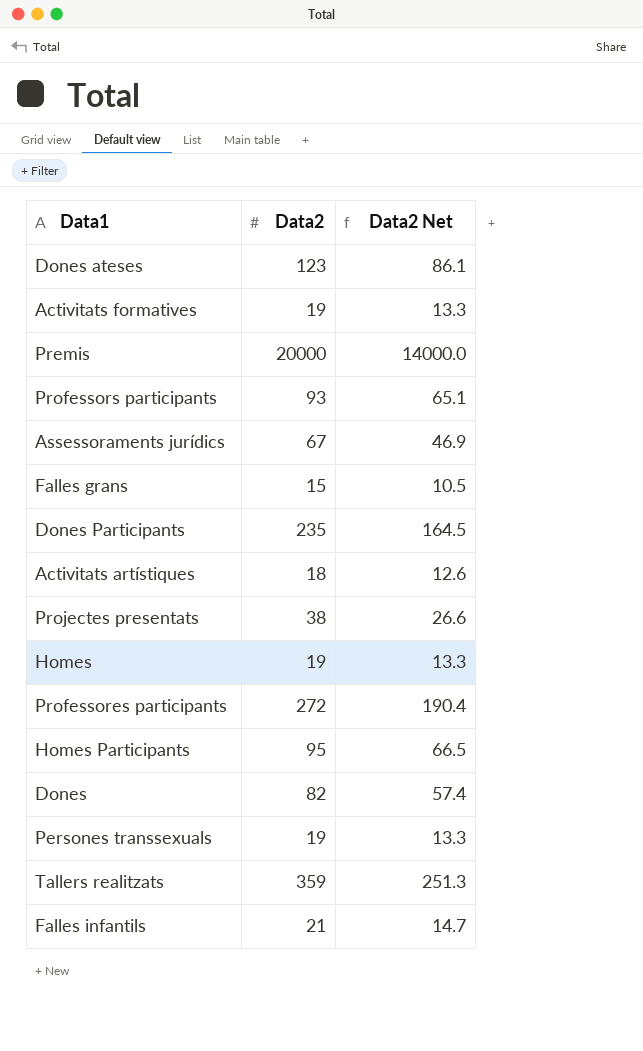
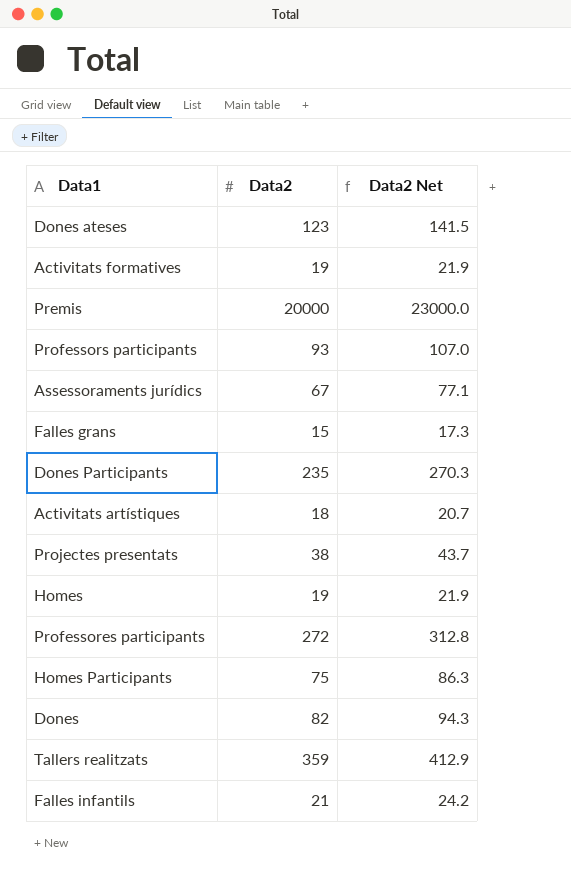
column Data2 Net | formula: [Data2] * 0.7 -> [Data2] * 1.15
row Persones transsexuals: 19 | 13.3 -> none
Homes Participants | Data2: 95 -> 75

